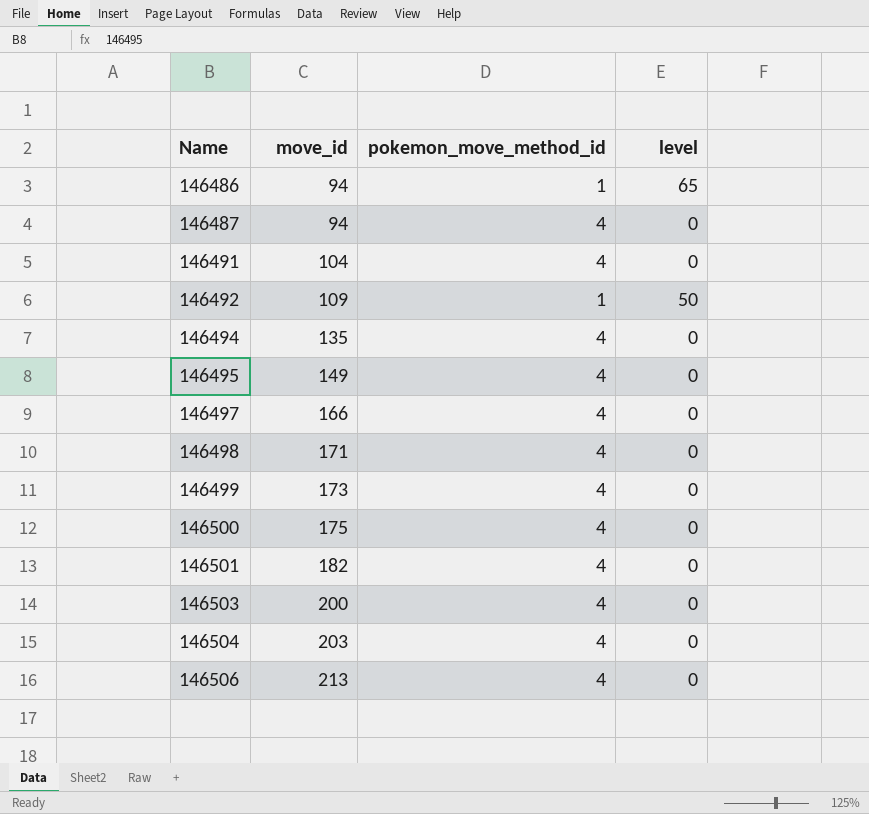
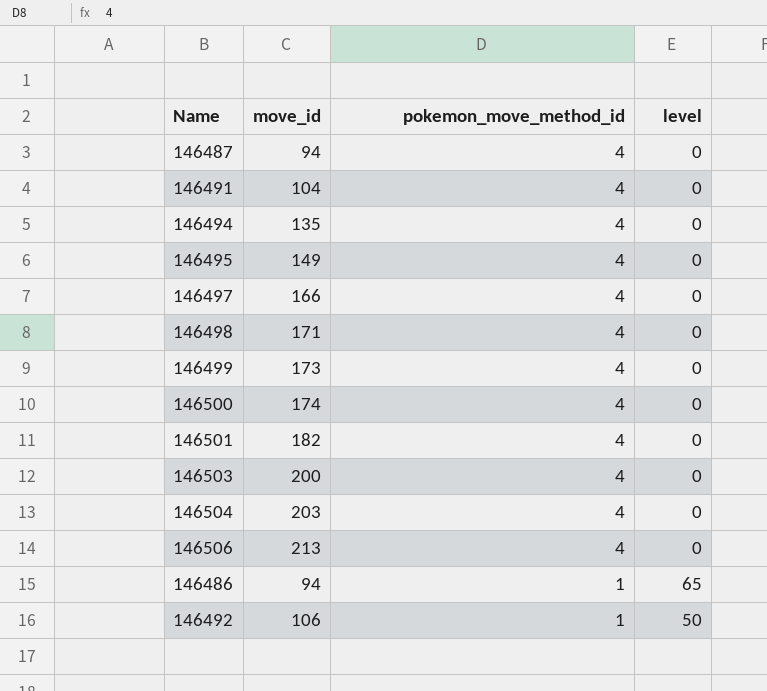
row order: Name ascending -> pokemon_move_method_id descending
146500 | move_id: 175 -> 174
146492 | move_id: 109 -> 106

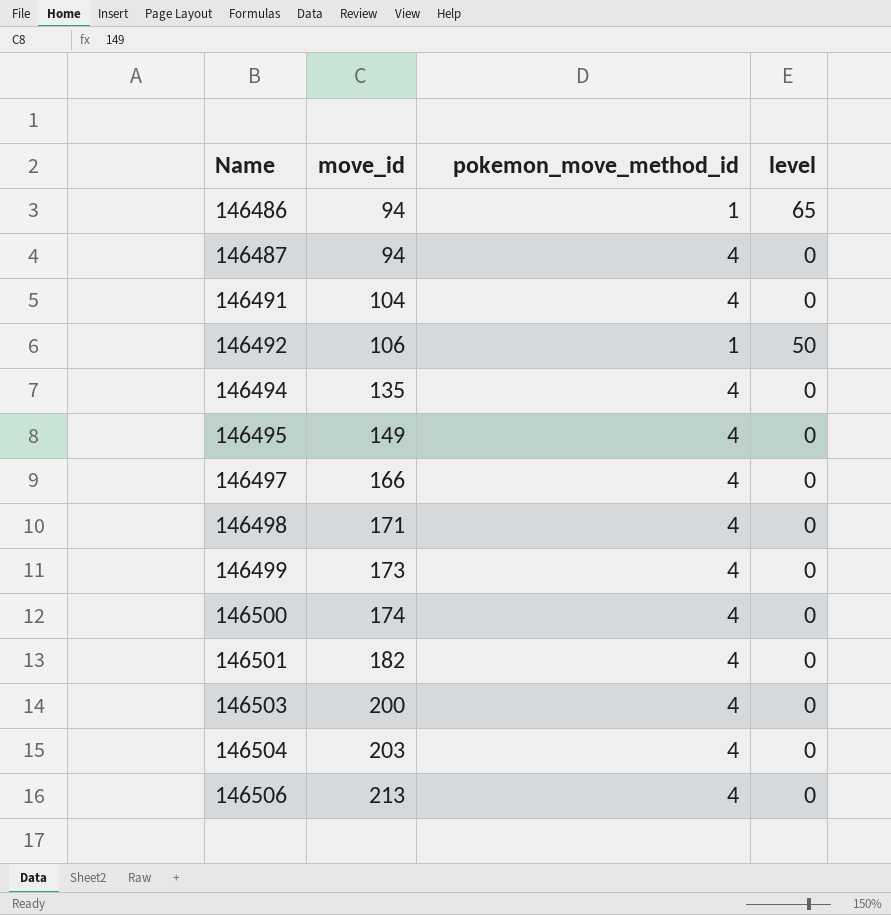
row order: pokemon_move_method_id descending -> Name ascending

